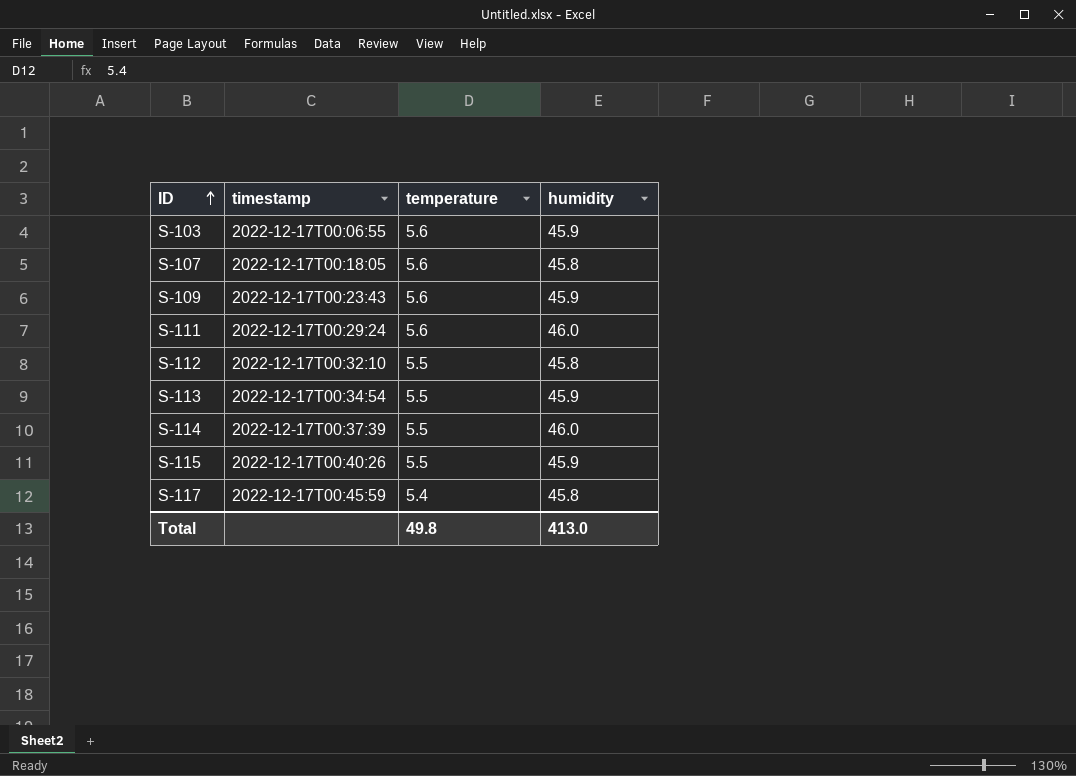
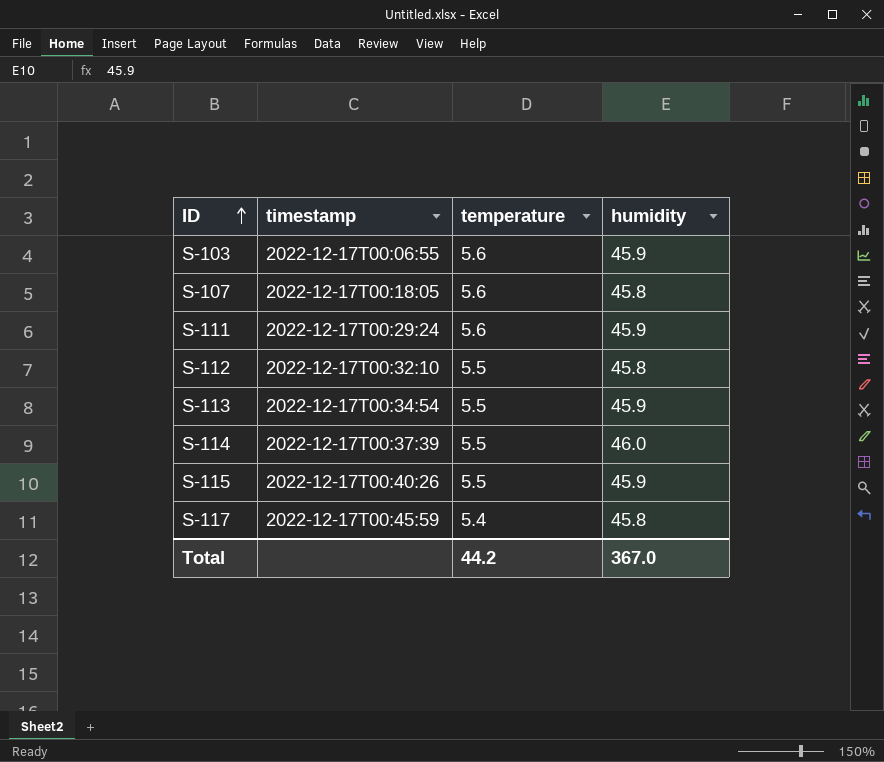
row S-109: 2022-12-17T00:23:43 | 5.6 | 45.9 -> none
S-111 | humidity: 46.0 -> 45.9
Total | temperature: 49.8 -> 44.2
Total | humidity: 413.0 -> 367.0

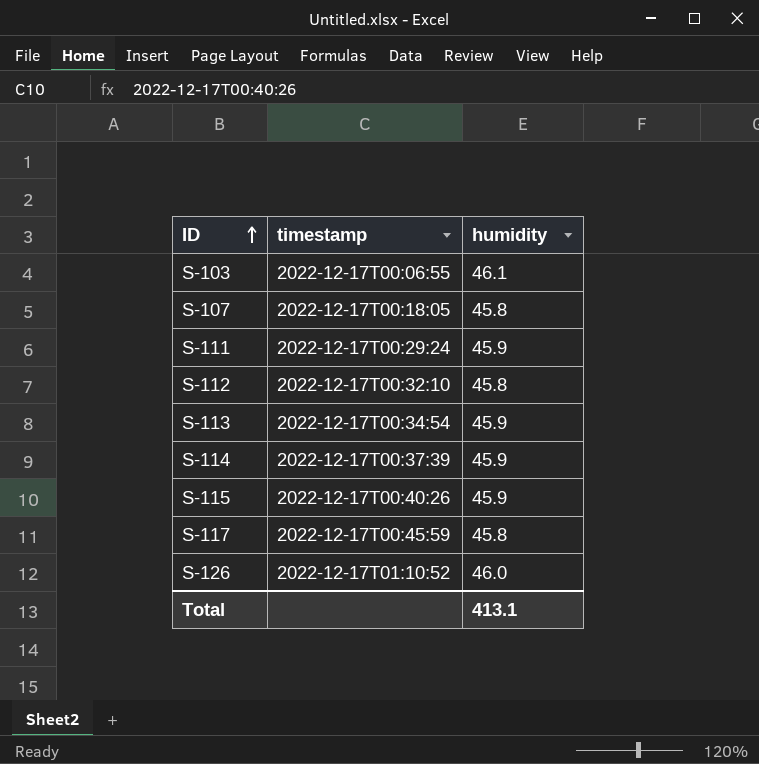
column temperature | position: 3 -> none
S-103 | humidity: 45.9 -> 46.1
S-114 | humidity: 46.0 -> 45.9
row S-126: none -> 2022-12-17T01:10:52 | 46.0
Total | humidity: 367.0 -> 413.1

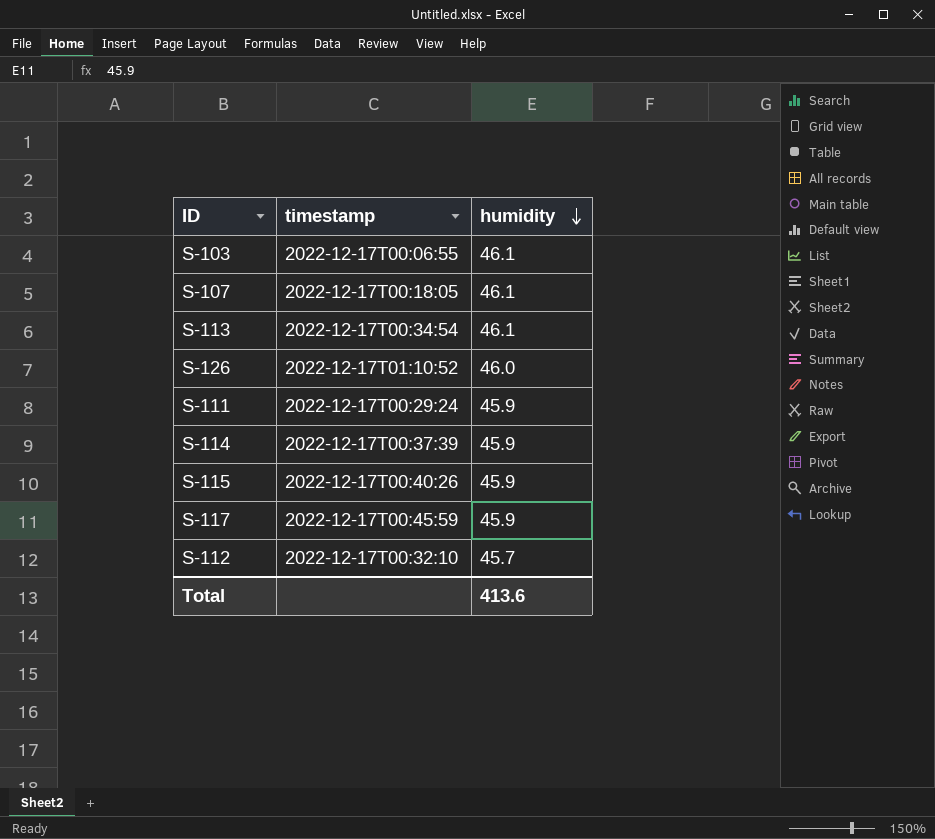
row order: ID ascending -> humidity descending
S-107 | humidity: 45.8 -> 46.1
S-113 | humidity: 45.9 -> 46.1
S-117 | humidity: 45.8 -> 45.9
S-112 | humidity: 45.8 -> 45.7
Total | humidity: 413.1 -> 413.6

